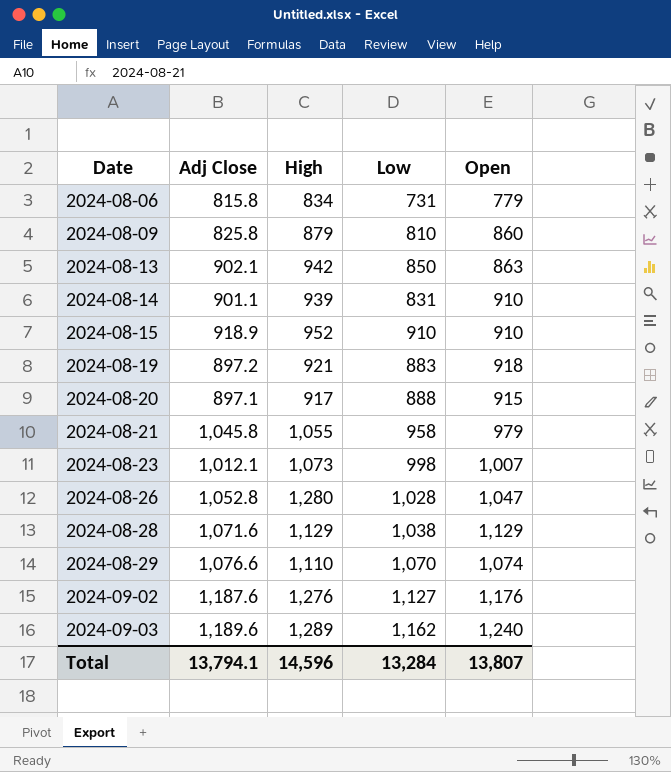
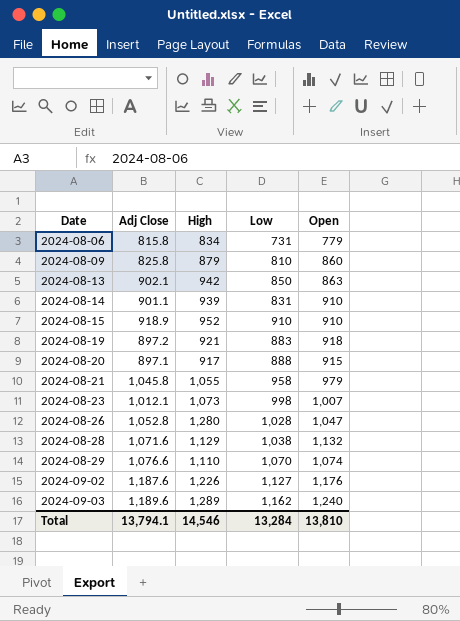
2024-08-28 | Open: 1,129 -> 1,132
2024-09-02 | High: 1,276 -> 1,226
Total | High: 14,596 -> 14,546
Total | Open: 13,807 -> 13,810

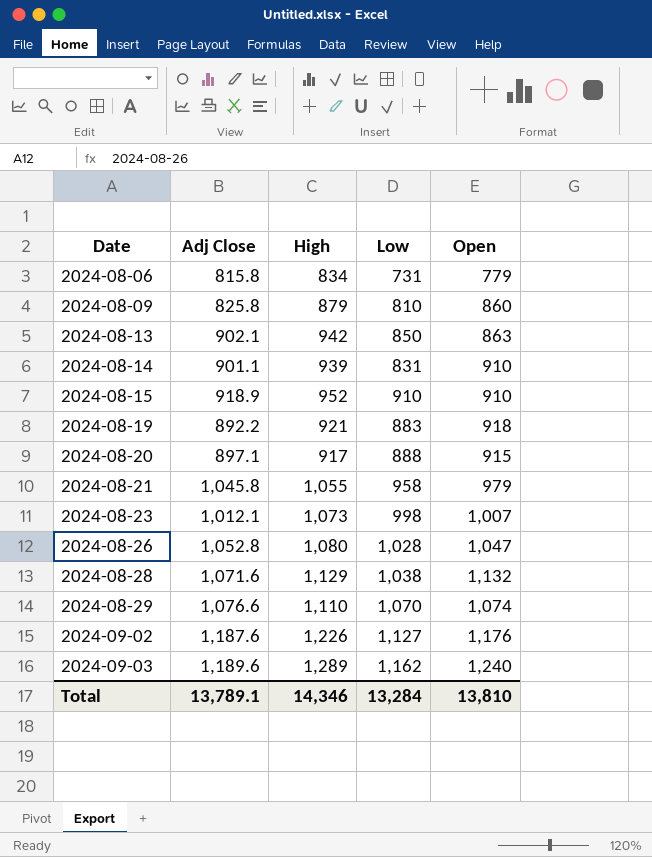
2024-08-19 | Adj Close: 897.2 -> 892.2
2024-08-26 | High: 1,280 -> 1,080
Total | Adj Close: 13,794.1 -> 13,789.1
Total | High: 14,546 -> 14,346

